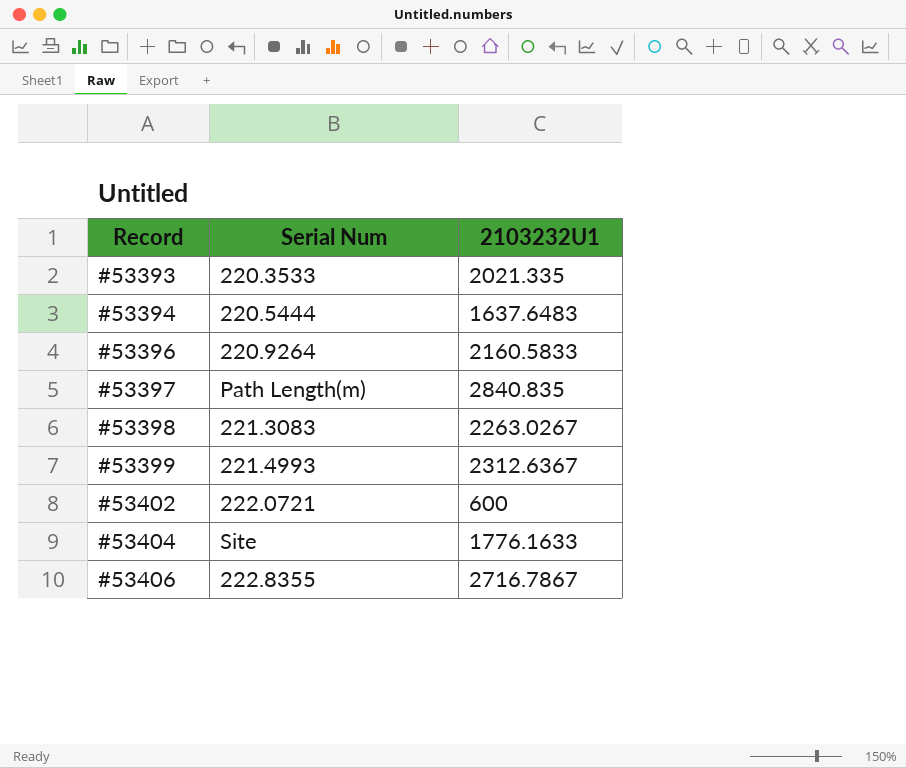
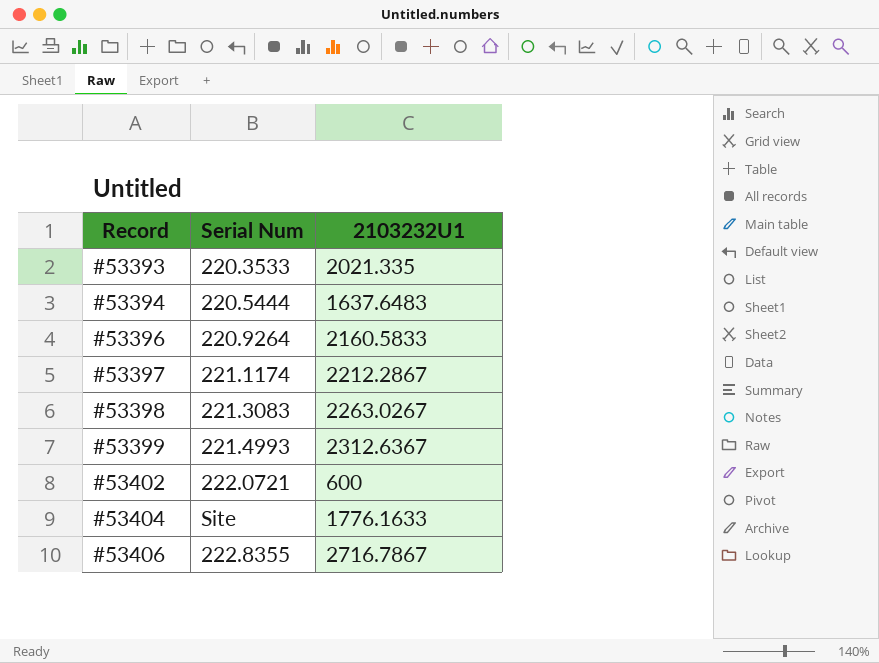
#53397 | Serial Num: Path Length(m) -> 221.1174
#53397 | 2103232U1: 2840.835 -> 2212.2867

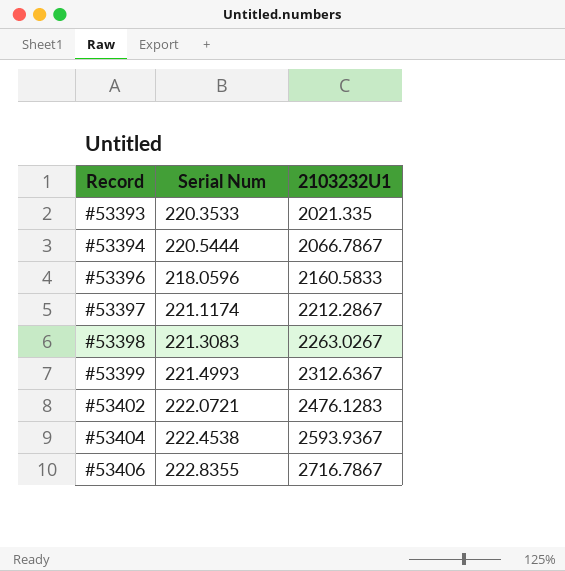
#53394 | 2103232U1: 1637.6483 -> 2066.7867
#53396 | Serial Num: 220.9264 -> 218.0596
#53402 | 2103232U1: 600 -> 2476.1283
#53404 | Serial Num: Site -> 222.4538
#53404 | 2103232U1: 1776.1633 -> 2593.9367

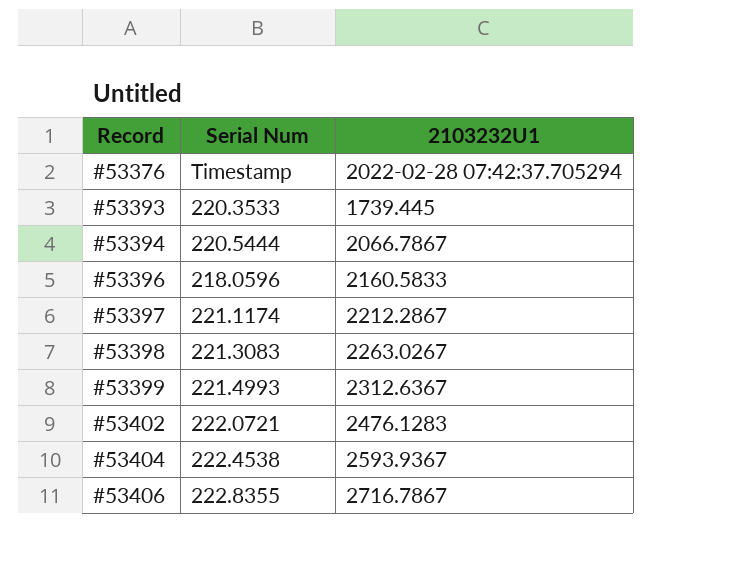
row #53376: none -> Timestamp | 2022-02-28 07:42:37.705294
#53393 | 2103232U1: 2021.335 -> 1739.445

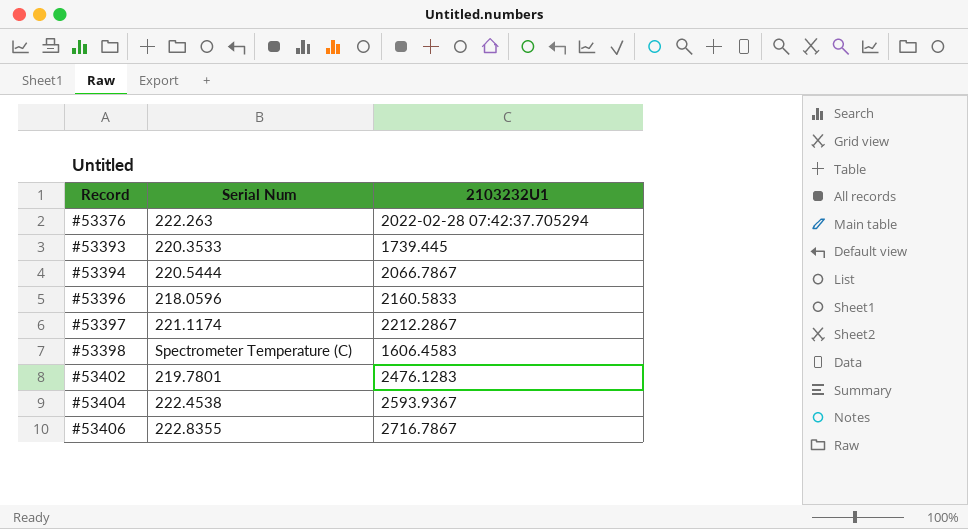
row #53399: 221.4993 | 2312.6367 -> none
#53376 | Serial Num: Timestamp -> 222.263
#53398 | Serial Num: 221.3083 -> Spectrometer Temperature (C)
#53398 | 2103232U1: 2263.0267 -> 1606.4583
#53402 | Serial Num: 222.0721 -> 219.7801

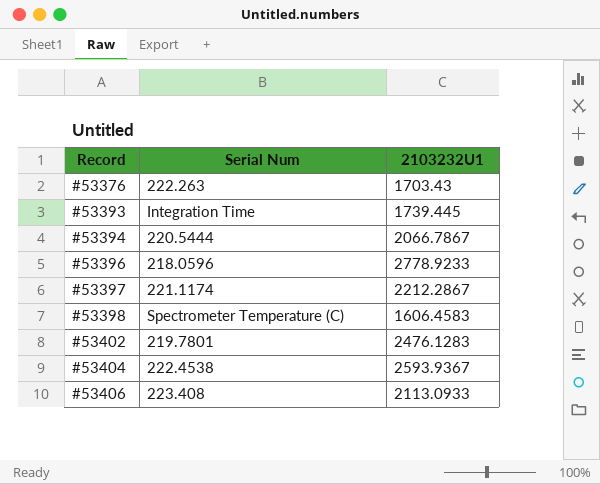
#53376 | 2103232U1: 2022-02-28 07:42:37.705294 -> 1703.43
#53393 | Serial Num: 220.3533 -> Integration Time
#53396 | 2103232U1: 2160.5833 -> 2778.9233
#53406 | Serial Num: 222.8355 -> 223.408
#53406 | 2103232U1: 2716.7867 -> 2113.0933

